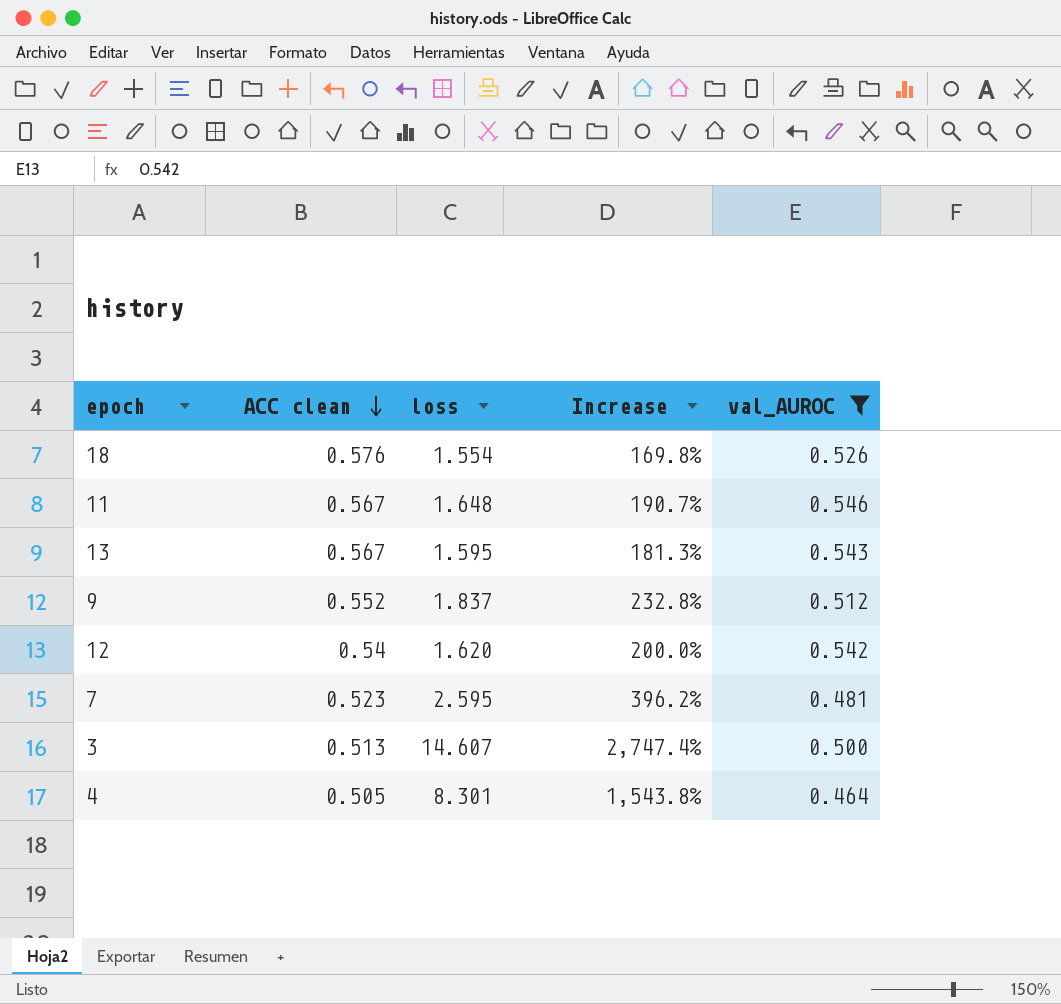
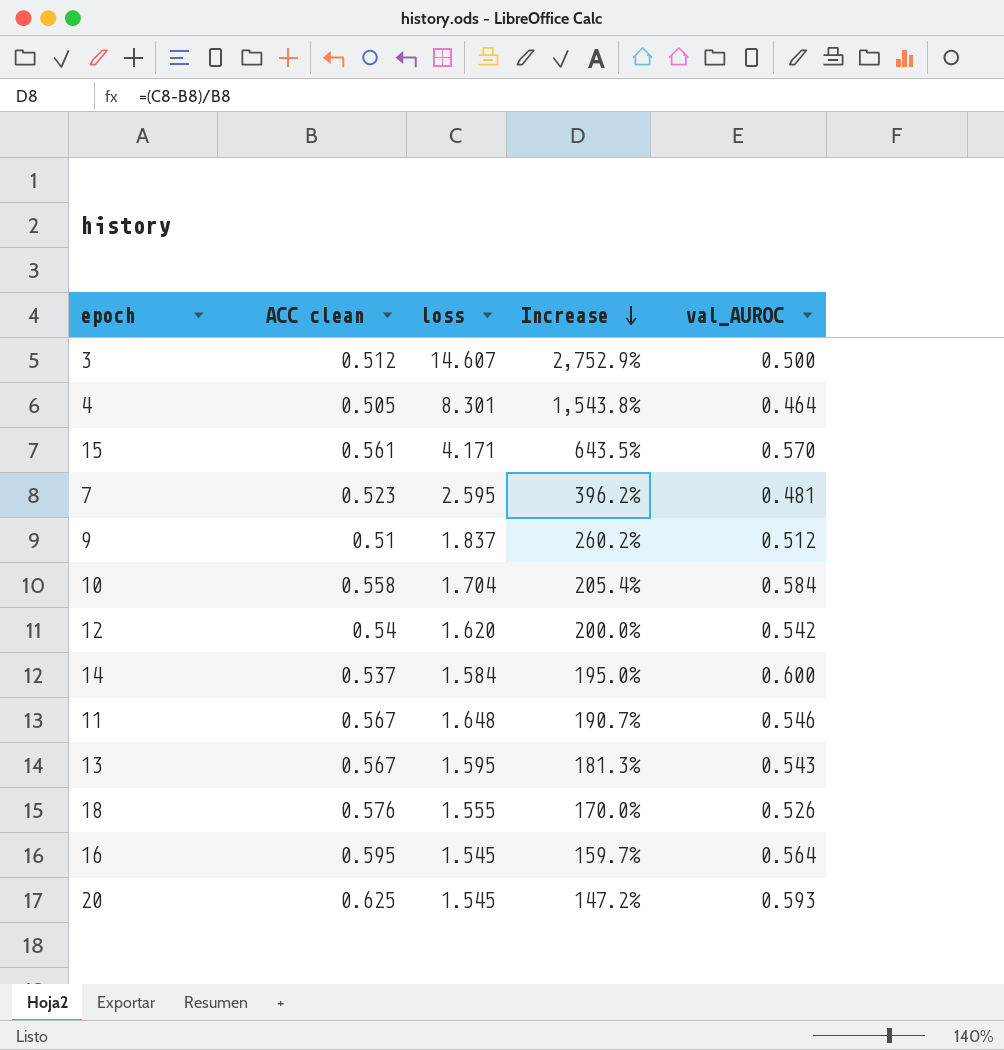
filter: val_AUROC <= 0.546 -> none
row order: ACC clean descending -> Increase descending
3 | ACC clean: 0.513 -> 0.512
3 | Increase: 2,747.4% -> 2,752.9%
9 | ACC clean: 0.552 -> 0.51
9 | Increase: 232.8% -> 260.2%
18 | loss: 1.554 -> 1.555
18 | Increase: 169.8% -> 170.0%

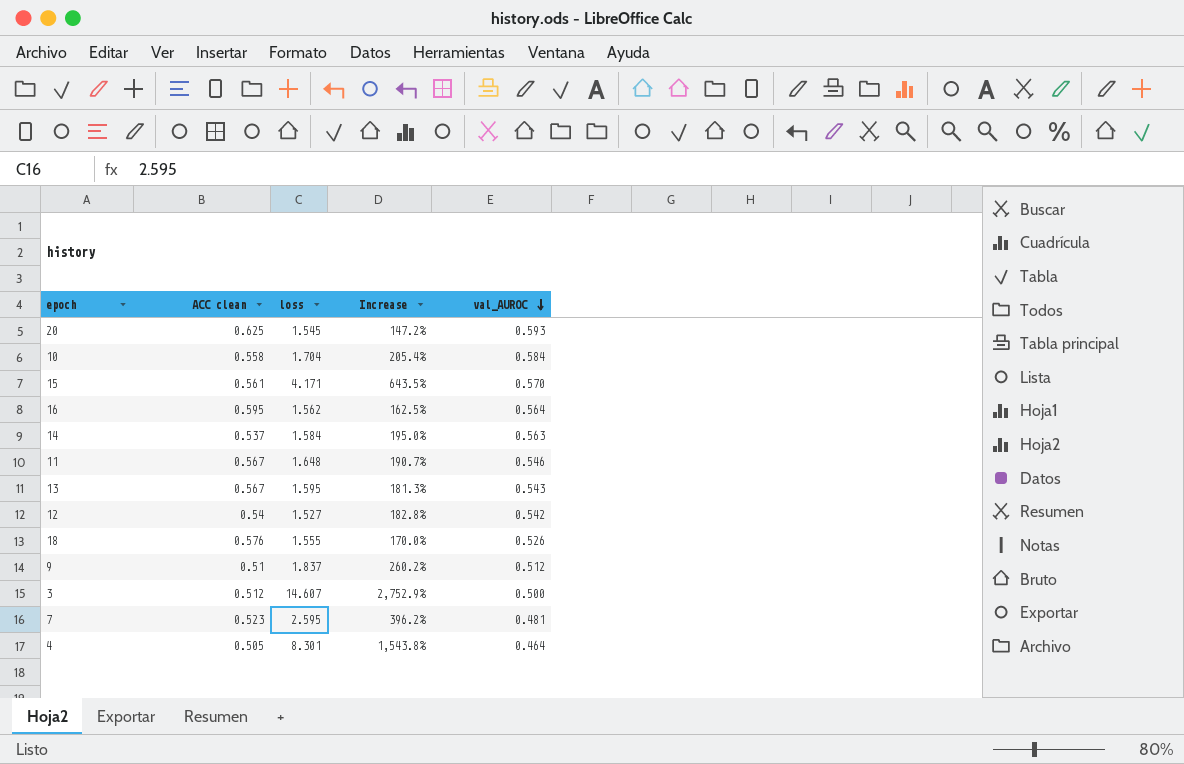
row order: Increase descending -> val_AUROC descending
16 | loss: 1.545 -> 1.562
16 | Increase: 159.7% -> 162.5%
14 | val_AUROC: 0.600 -> 0.563
12 | loss: 1.620 -> 1.527
12 | Increase: 200.0% -> 182.8%

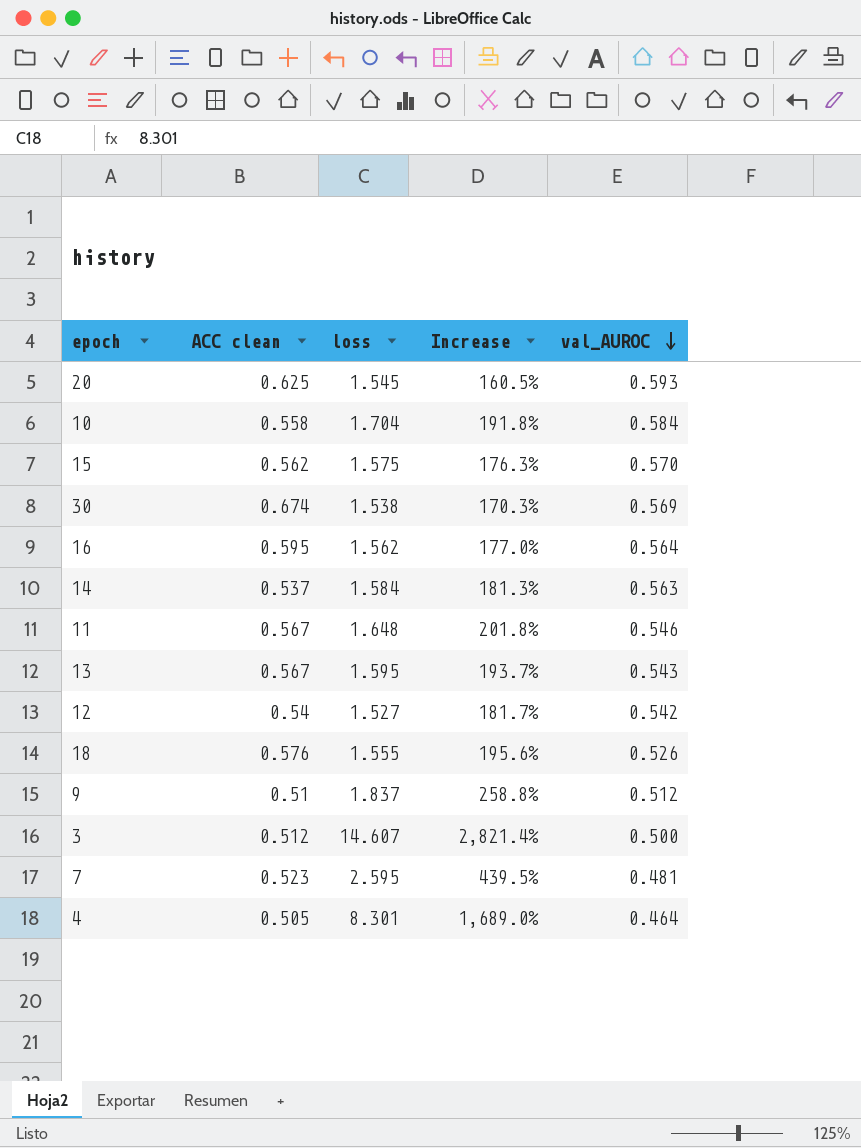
column Increase | formula: ([loss] - [ACC clean]) / [ACC clean] -> ([loss] - [val_AUROC]) / [val_AUROC]
15 | ACC clean: 0.561 -> 0.562
15 | loss: 4.171 -> 1.575
row 30: none -> 0.674 | 1.538 | 170.3% | 0.569

